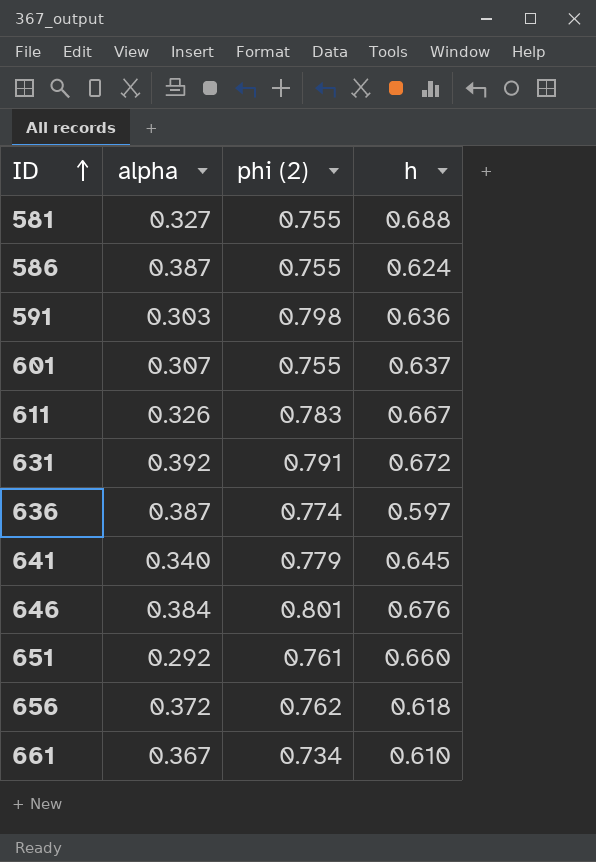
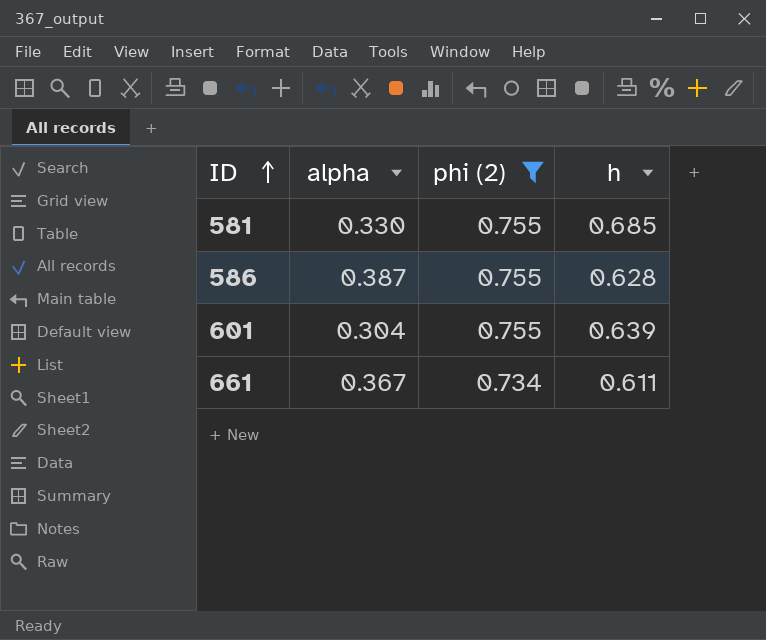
filter: none -> phi (2) <= 0.755
581 | alpha: 0.327 -> 0.330
581 | h: 0.688 -> 0.685
586 | h: 0.624 -> 0.628
601 | alpha: 0.307 -> 0.304
601 | h: 0.637 -> 0.639
661 | h: 0.610 -> 0.611

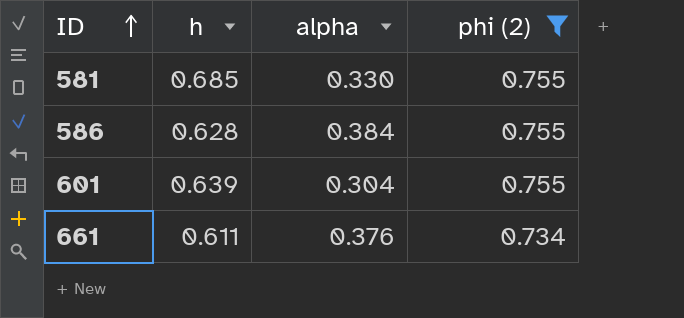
column h | position: 4 -> 2
586 | alpha: 0.387 -> 0.384
661 | alpha: 0.367 -> 0.376

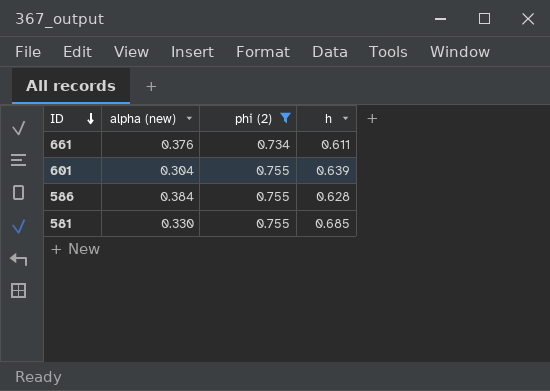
row order: ID ascending -> ID descending
column name: alpha -> alpha (new)
column h | position: 2 -> 4

